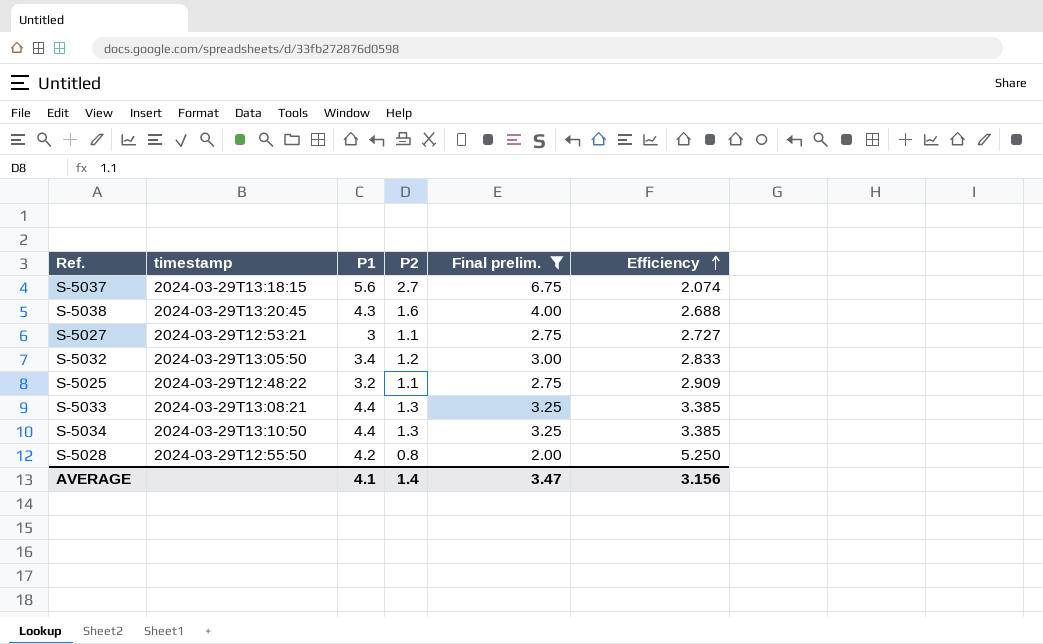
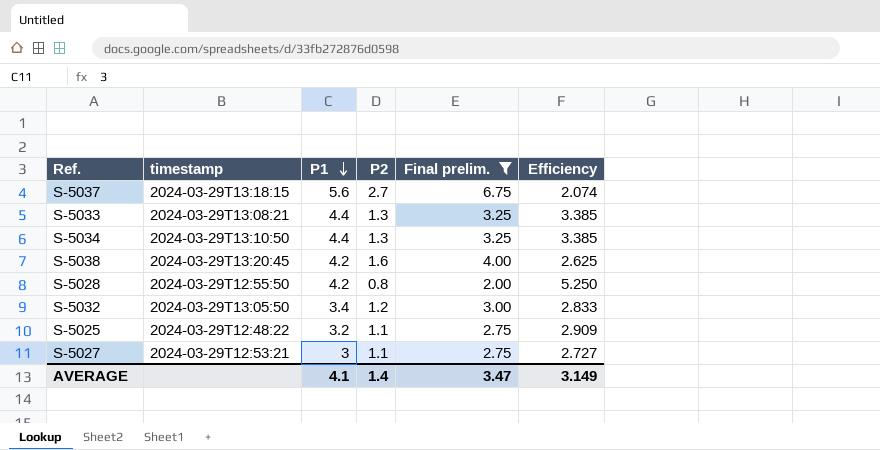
row order: Efficiency ascending -> P1 descending
S-5038 | P1: 4.3 -> 4.2
S-5038 | Efficiency: 2.688 -> 2.625
AVERAGE | Efficiency: 3.156 -> 3.149

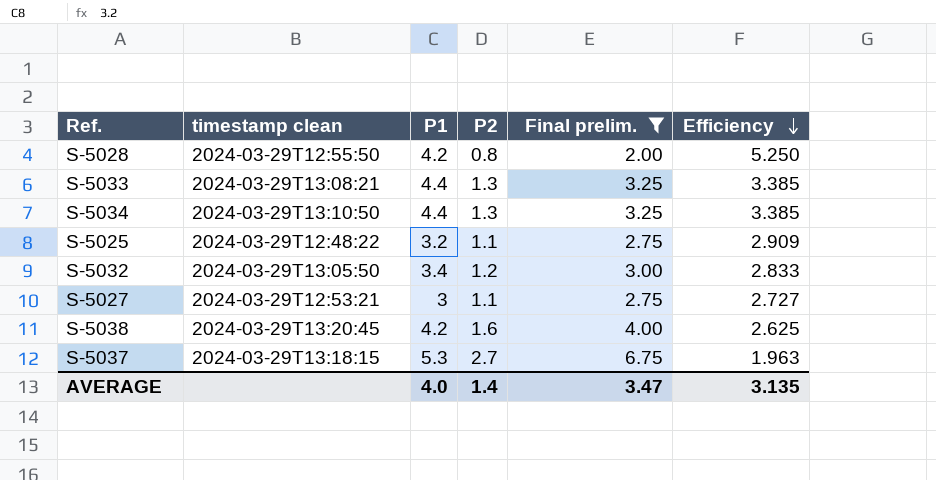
row order: P1 descending -> Efficiency descending
column name: timestamp -> timestamp clean
S-5037 | P1: 5.6 -> 5.3
S-5037 | Efficiency: 2.074 -> 1.963
AVERAGE | P1: 4.1 -> 4.0
AVERAGE | Efficiency: 3.149 -> 3.135

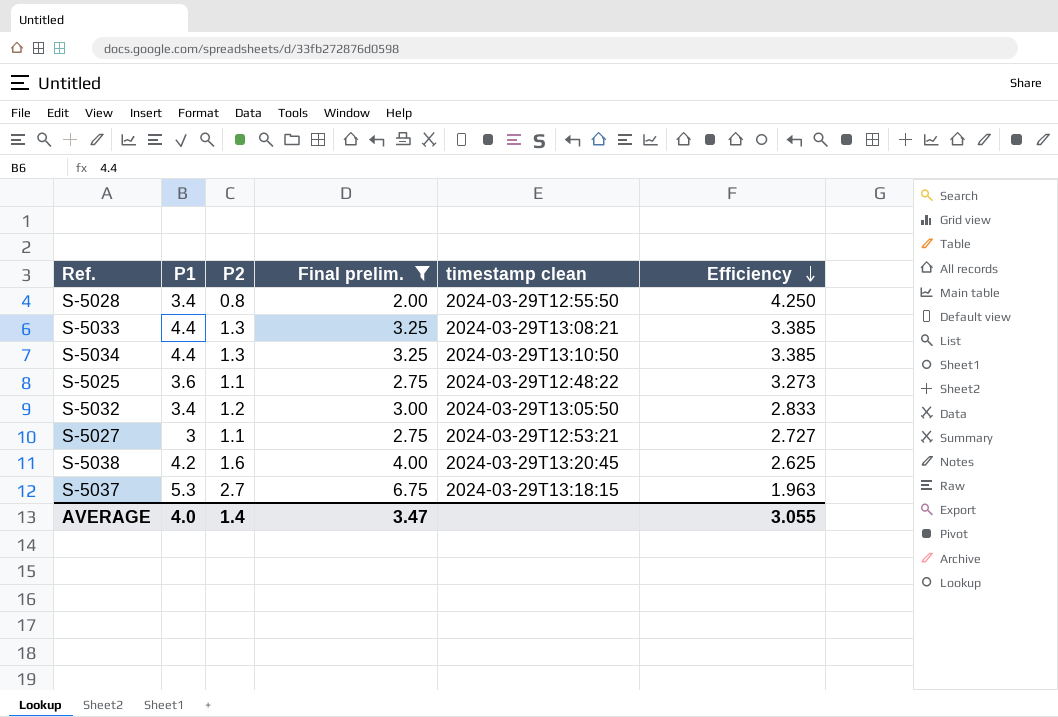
column timestamp clean | position: 2 -> 5
S-5028 | P1: 4.2 -> 3.4
S-5028 | Efficiency: 5.250 -> 4.250
S-5025 | P1: 3.2 -> 3.6
S-5025 | Efficiency: 2.909 -> 3.273
AVERAGE | Efficiency: 3.135 -> 3.055

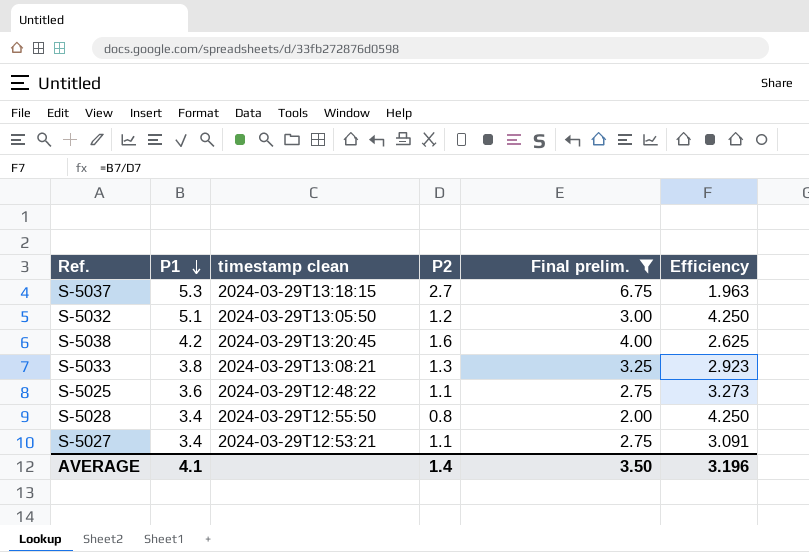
row order: Efficiency descending -> P1 descending
column timestamp clean | position: 5 -> 3
row S-5034: 4.4 | 1.3 | 3.25 | 2024-03-29T13:10:50 | 3.385 -> none
S-5032 | P1: 3.4 -> 5.1
S-5032 | Efficiency: 2.833 -> 4.250
S-5033 | P1: 4.4 -> 3.8
S-5033 | Efficiency: 3.385 -> 2.923
S-5027 | P1: 3 -> 3.4
S-5027 | Efficiency: 2.727 -> 3.091
AVERAGE | P1: 4.0 -> 4.1
AVERAGE | Final prelim.: 3.47 -> 3.50
AVERAGE | Efficiency: 3.055 -> 3.196

